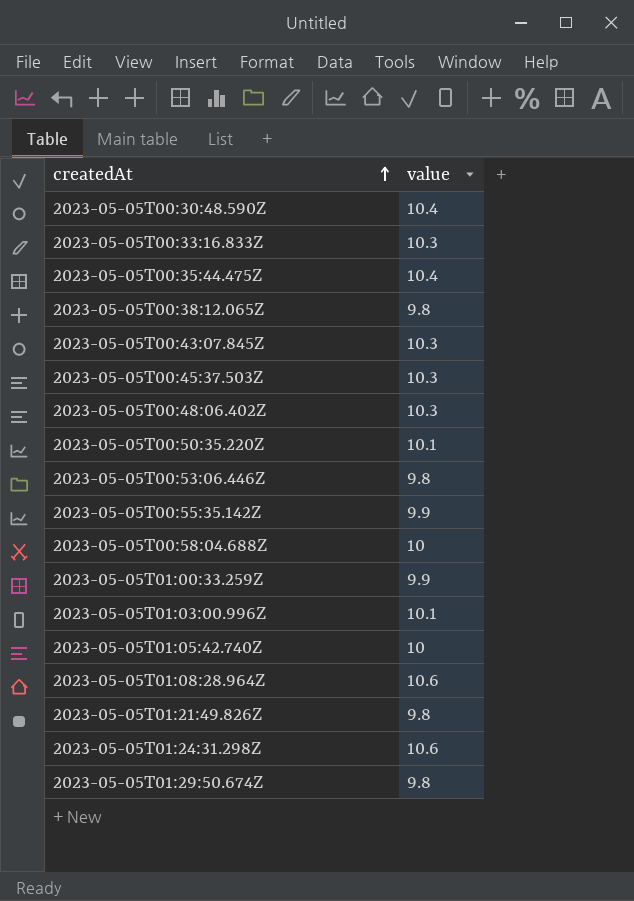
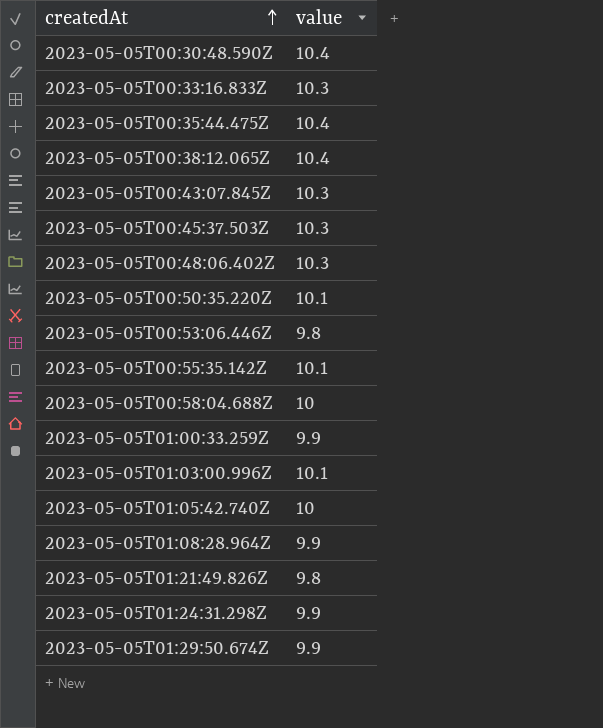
2023-05-05T00:38:12.065Z | value: 9.8 -> 10.4
2023-05-05T00:55:35.142Z | value: 9.9 -> 10.1
2023-05-05T01:08:28.964Z | value: 10.6 -> 9.9
2023-05-05T01:24:31.298Z | value: 10.6 -> 9.9
2023-05-05T01:29:50.674Z | value: 9.8 -> 9.9

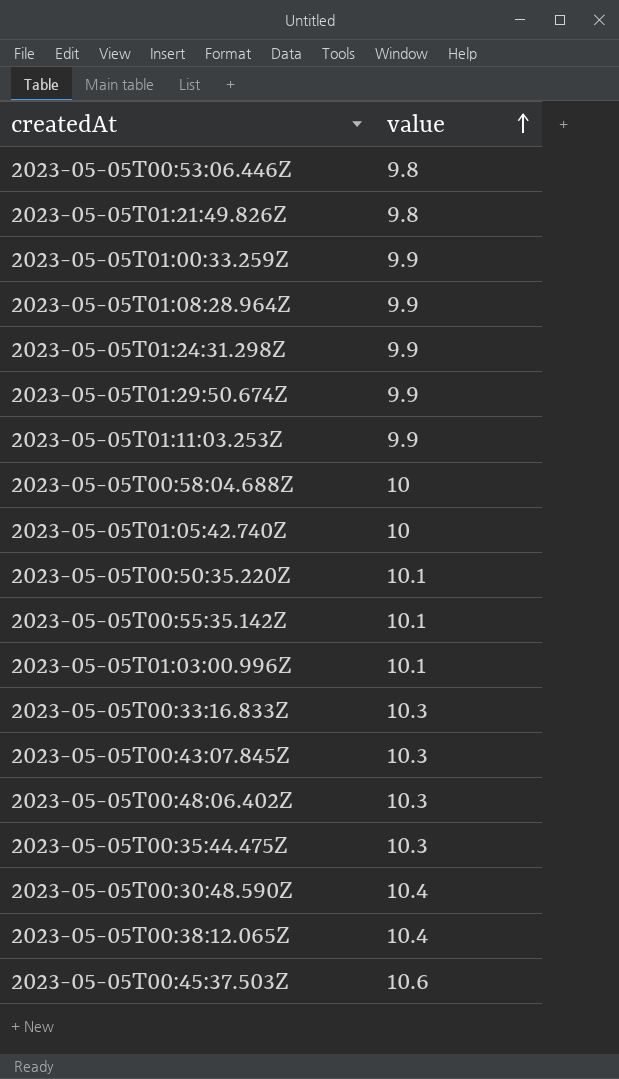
row order: createdAt ascending -> value ascending
row 2023-05-05T01:11:03.253Z: none -> 9.9
2023-05-05T00:35:44.475Z | value: 10.4 -> 10.3
2023-05-05T00:45:37.503Z | value: 10.3 -> 10.6

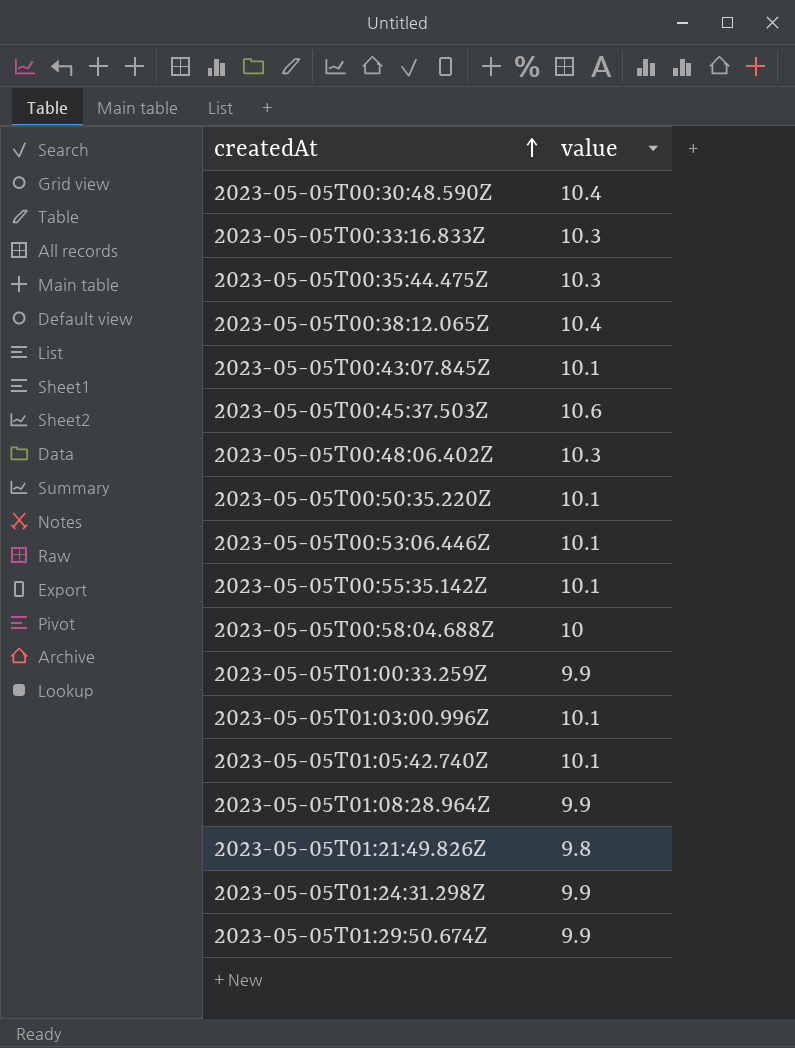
row order: value ascending -> createdAt ascending
row 2023-05-05T01:11:03.253Z: 9.9 -> none
2023-05-05T00:43:07.845Z | value: 10.3 -> 10.1
2023-05-05T00:53:06.446Z | value: 9.8 -> 10.1
2023-05-05T01:05:42.740Z | value: 10 -> 10.1

